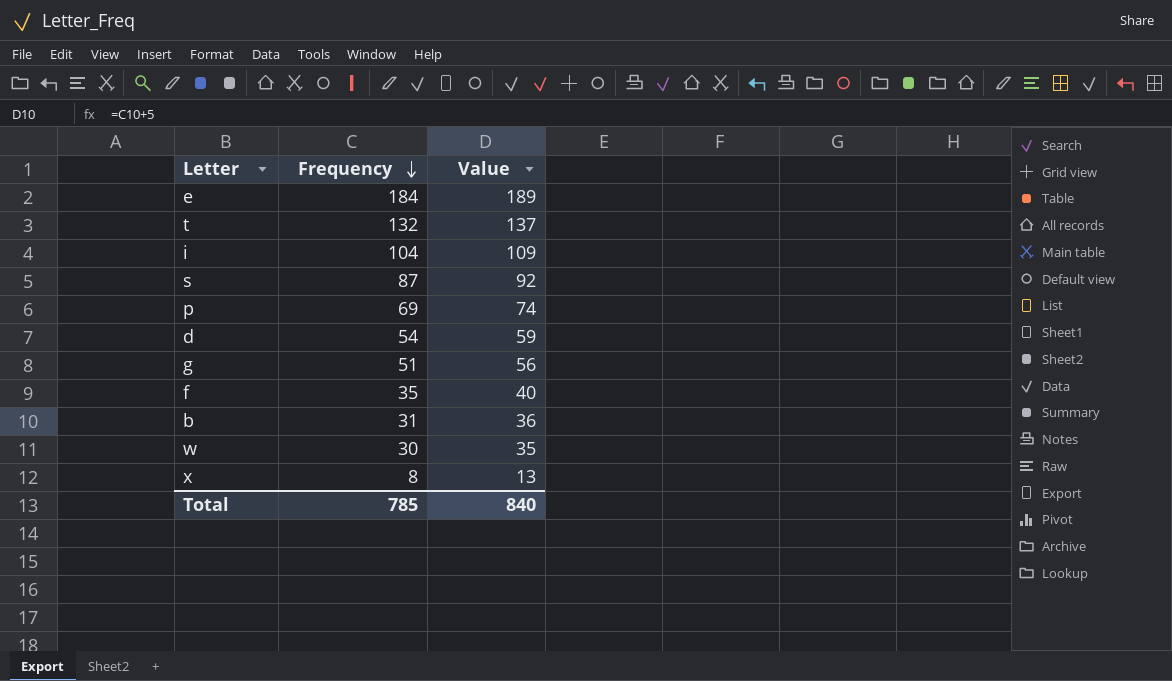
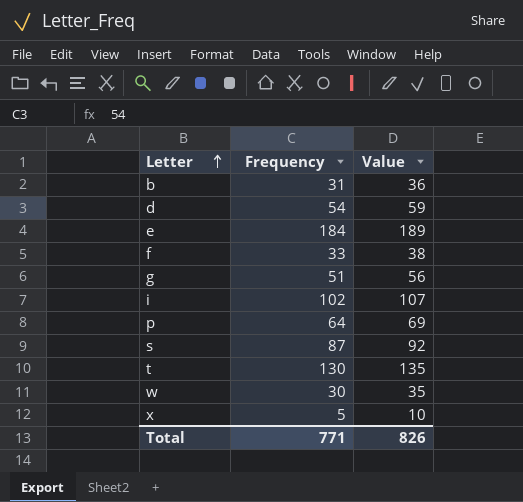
row order: Frequency descending -> Letter ascending
f | Frequency: 35 -> 33
f | Value: 40 -> 38
i | Frequency: 104 -> 102
i | Value: 109 -> 107
p | Frequency: 69 -> 64
p | Value: 74 -> 69
t | Frequency: 132 -> 130
t | Value: 137 -> 135
x | Frequency: 8 -> 5
x | Value: 13 -> 10
Total | Frequency: 785 -> 771
Total | Value: 840 -> 826

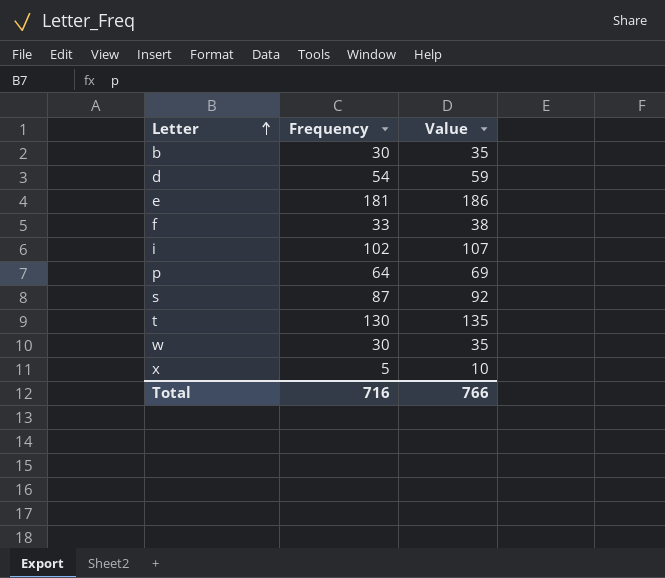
row g: 51 | 56 -> none
b | Frequency: 31 -> 30
b | Value: 36 -> 35
e | Frequency: 184 -> 181
e | Value: 189 -> 186
Total | Frequency: 771 -> 716
Total | Value: 826 -> 766

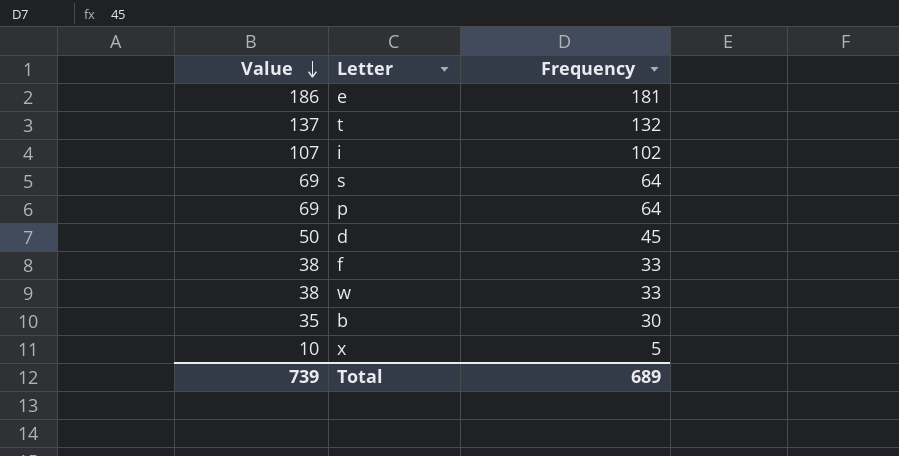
row order: Letter ascending -> Value descending
column Value | position: 3 -> 1
t | Value: 135 -> 137
t | Frequency: 130 -> 132
s | Value: 92 -> 69
s | Frequency: 87 -> 64
d | Value: 59 -> 50
d | Frequency: 54 -> 45
w | Value: 35 -> 38
w | Frequency: 30 -> 33
Total | Value: 766 -> 739
Total | Frequency: 716 -> 689

